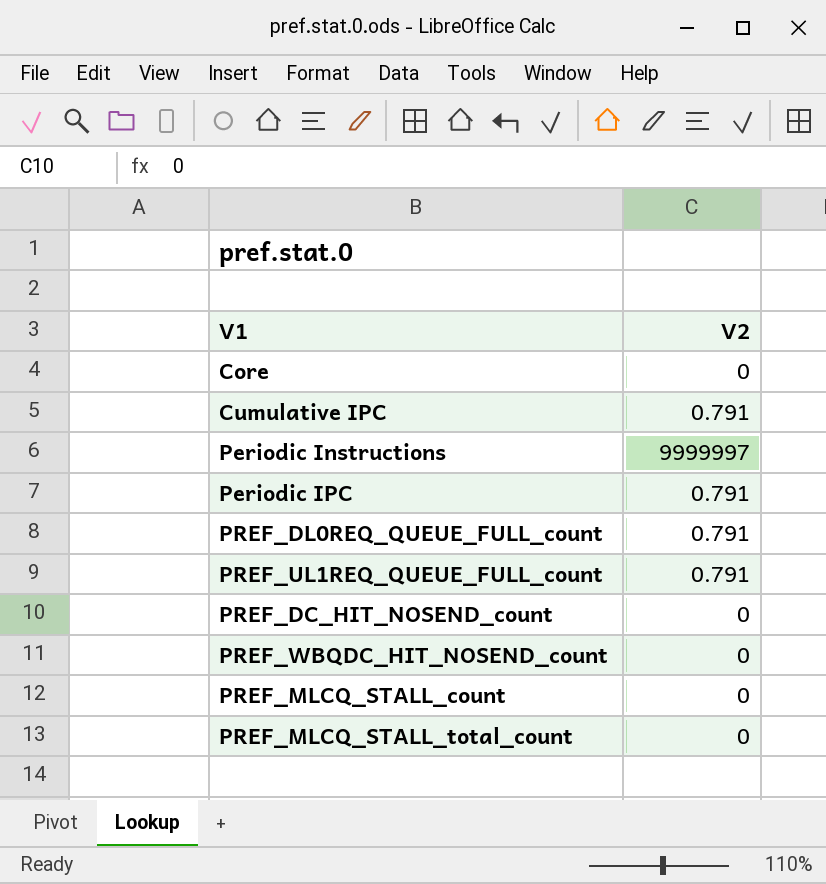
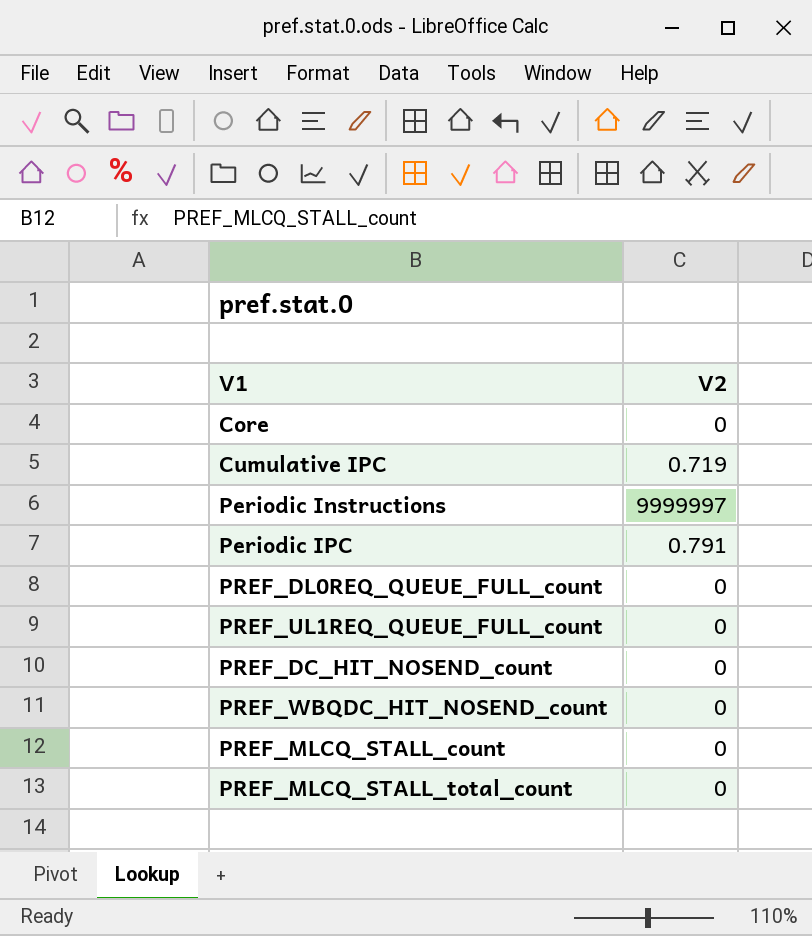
Cumulative IPC | V2: 0.791 -> 0.719
PREF_DL0REQ_QUEUE_FULL_count | V2: 0.791 -> 0
PREF_UL1REQ_QUEUE_FULL_count | V2: 0.791 -> 0

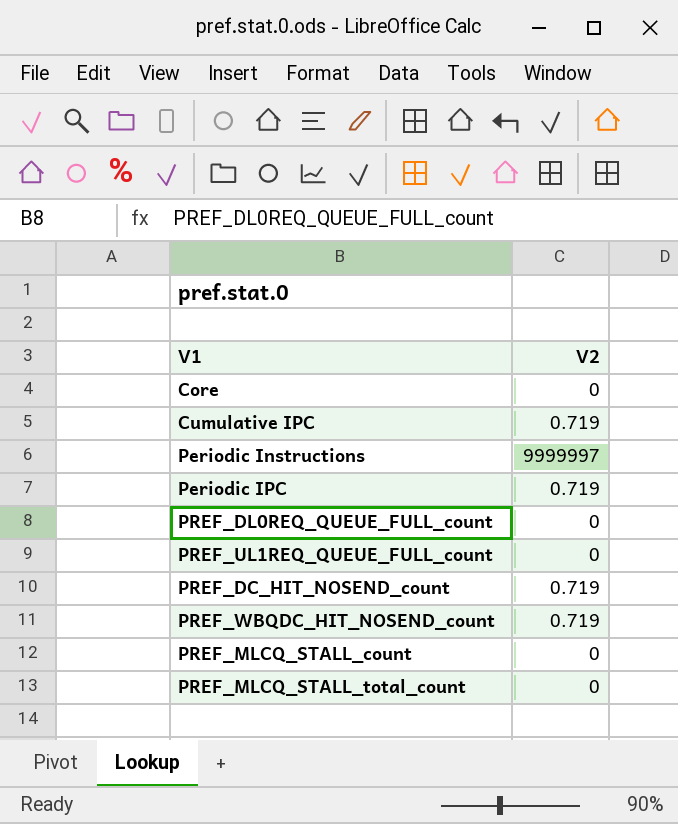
Periodic IPC | V2: 0.791 -> 0.719
PREF_DC_HIT_NOSEND_count | V2: 0 -> 0.719
PREF_WBQDC_HIT_NOSEND_count | V2: 0 -> 0.719

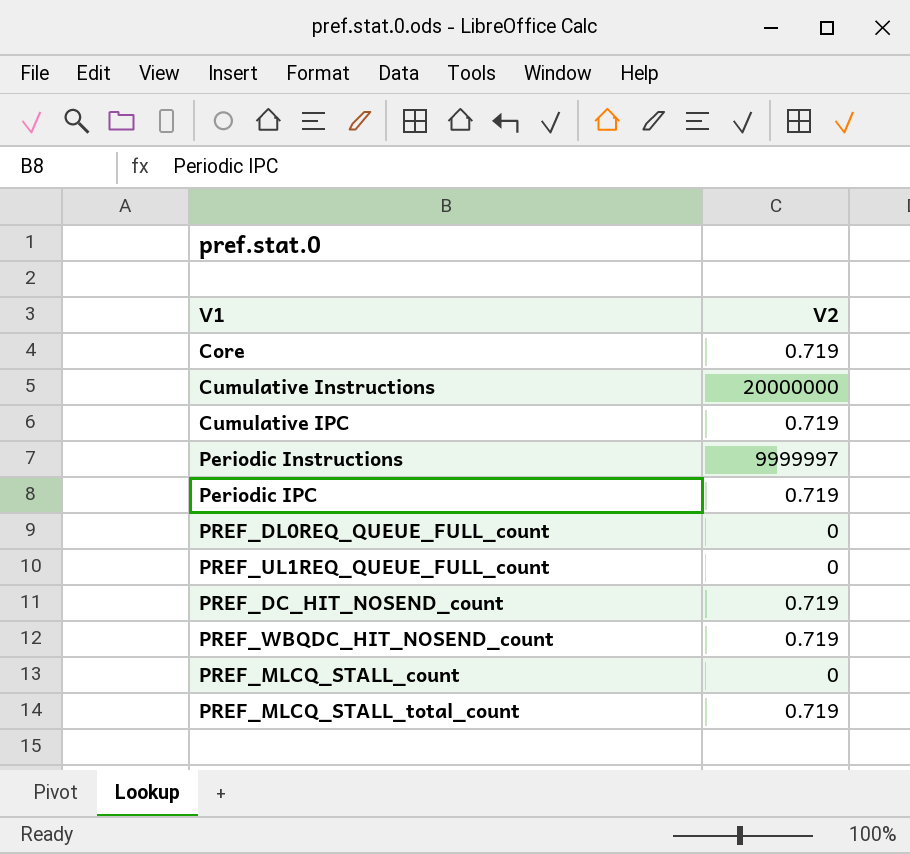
Core | V2: 0 -> 0.719
row Cumulative Instructions: none -> 20000000
PREF_MLCQ_STALL_total_count | V2: 0 -> 0.719

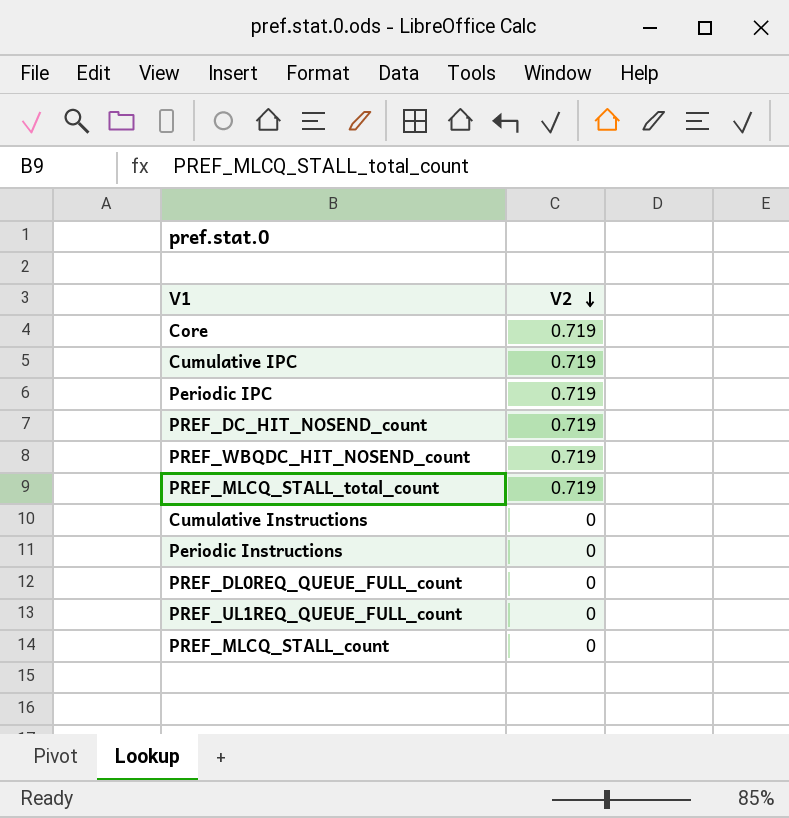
row order: none -> V2 descending
Cumulative Instructions | V2: 20000000 -> 0
Periodic Instructions | V2: 9999997 -> 0

